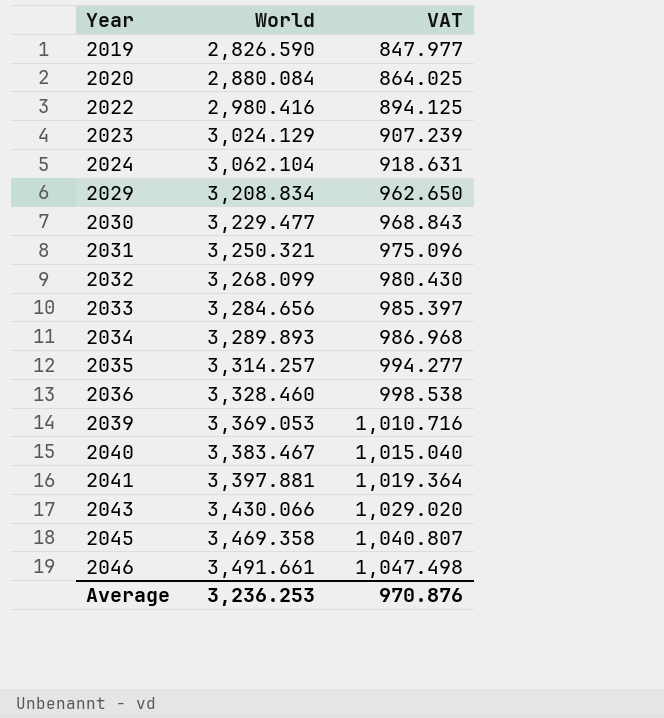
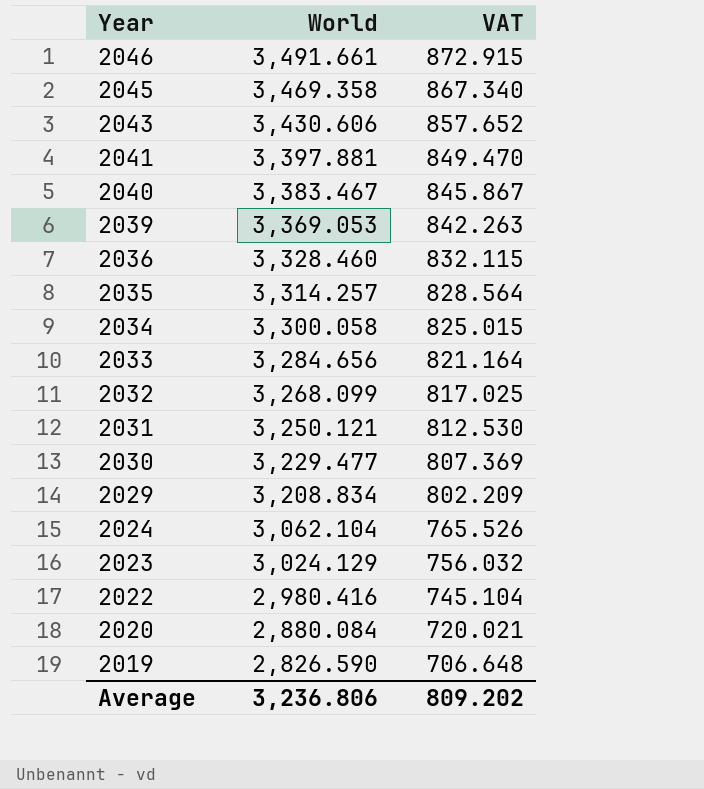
row order: Year ascending -> Year descending
column VAT | formula: [World] * 0.3 -> [World] * 0.25
2043 | World: 3,430.066 -> 3,430.606
2034 | World: 3,289.893 -> 3,300.058
2031 | World: 3,250.321 -> 3,250.121
Average | World: 3,236.253 -> 3,236.806
Average | VAT: 970.876 -> 809.202

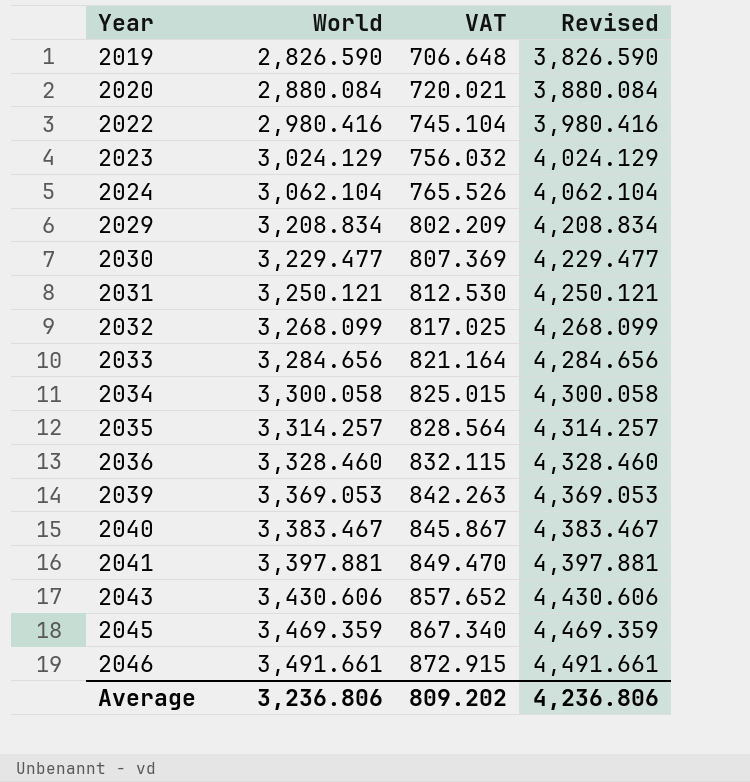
row order: Year descending -> Year ascending
column Revised | formula: none -> [World] + 1000
2045 | World: 3,469.358 -> 3,469.359

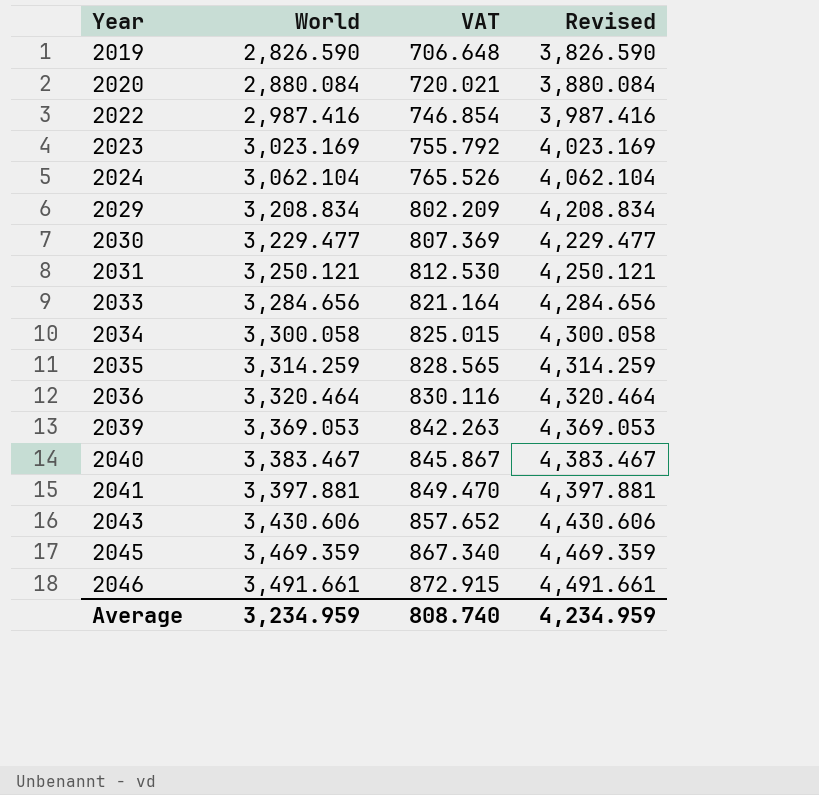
row 2032: 3,268.099 | 817.025 | 4,268.099 -> none
2022 | World: 2,980.416 -> 2,987.416
2022 | VAT: 745.104 -> 746.854
2022 | Revised: 3,980.416 -> 3,987.416
2023 | World: 3,024.129 -> 3,023.169
2023 | VAT: 756.032 -> 755.792
2023 | Revised: 4,024.129 -> 4,023.169
2035 | World: 3,314.257 -> 3,314.259
2035 | VAT: 828.564 -> 828.565
2035 | Revised: 4,314.257 -> 4,314.259
2036 | World: 3,328.460 -> 3,320.464
2036 | VAT: 832.115 -> 830.116
2036 | Revised: 4,328.460 -> 4,320.464
Average | World: 3,236.806 -> 3,234.959
Average | VAT: 809.202 -> 808.740
Average | Revised: 4,236.806 -> 4,234.959

